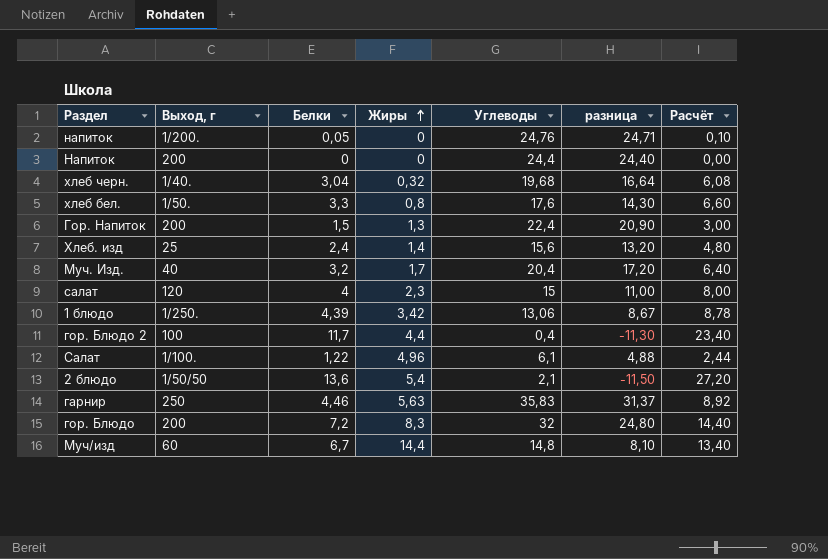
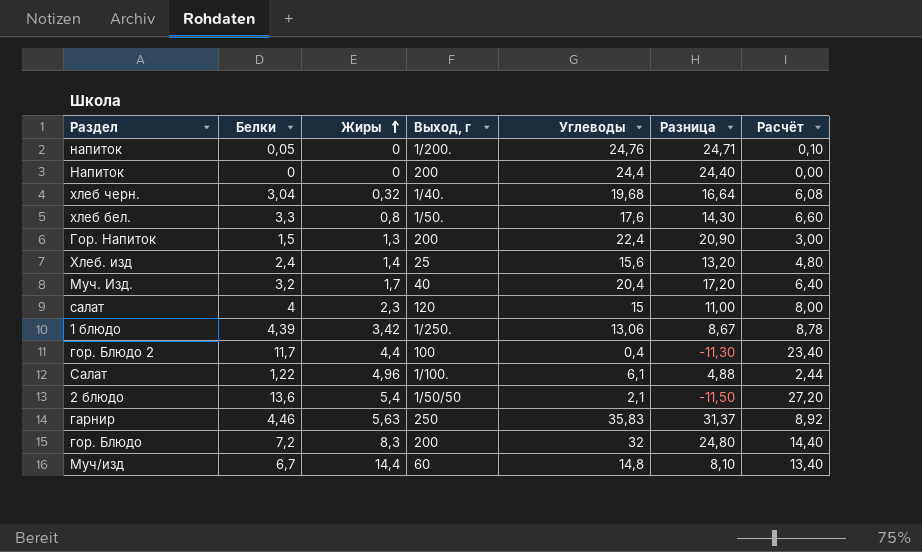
column Выход, г | position: 2 -> 4
column name: разница -> Разница

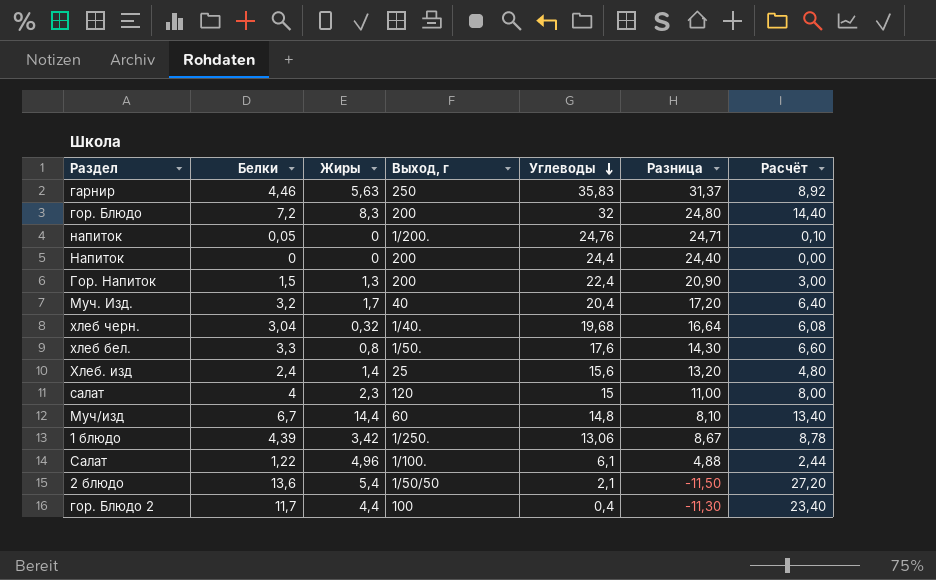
row order: Жиры ascending -> Углеводы descending

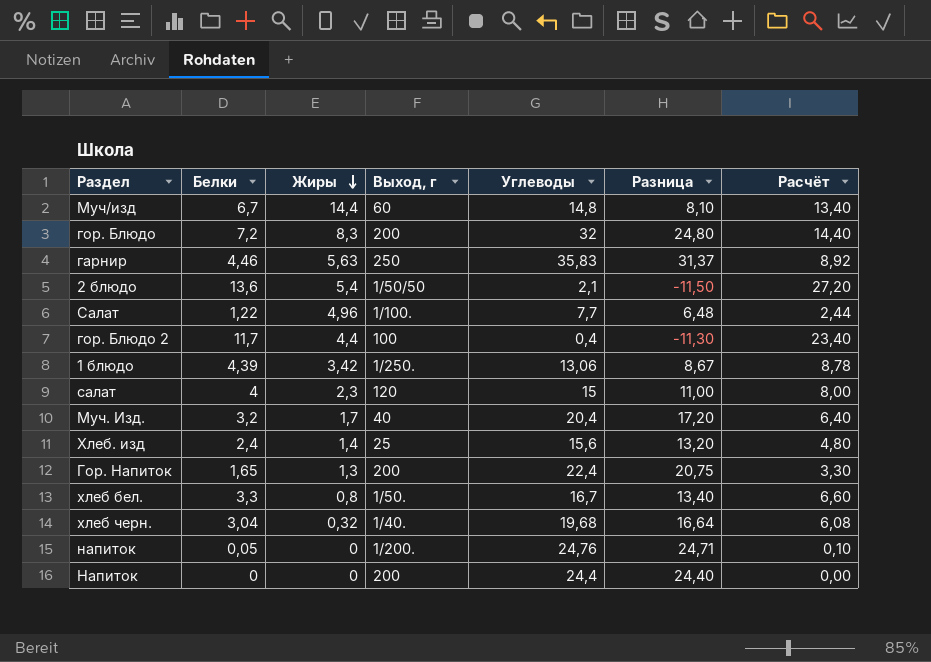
row order: Углеводы descending -> Жиры descending
Салат | Углеводы: 6,1 -> 7,7
Салат | Разница: 4,88 -> 6,48
Гор. Напиток | Белки: 1,5 -> 1,65
Гор. Напиток | Разница: 20,90 -> 20,75
Гор. Напиток | Расчёт: 3,00 -> 3,30
хлеб бел. | Углеводы: 17,6 -> 16,7
хлеб бел. | Разница: 14,30 -> 13,40

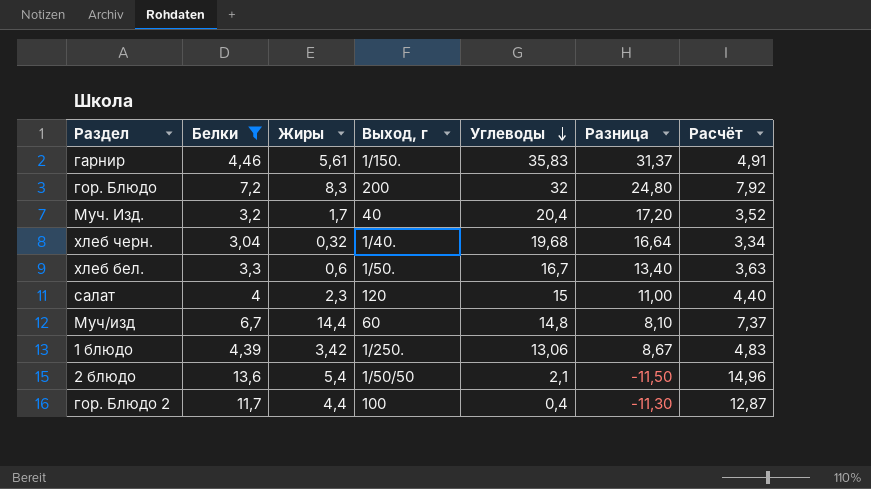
filter: none -> Белки >= 3,04
row order: Жиры descending -> Углеводы descending
column Расчёт | formula: [Белки] * 2 -> [Белки] * 1,1
гарнир | Жиры: 5,63 -> 5,61
гарнир | Выход, г: 250 -> 1/150.
хлеб бел. | Жиры: 0,8 -> 0,6

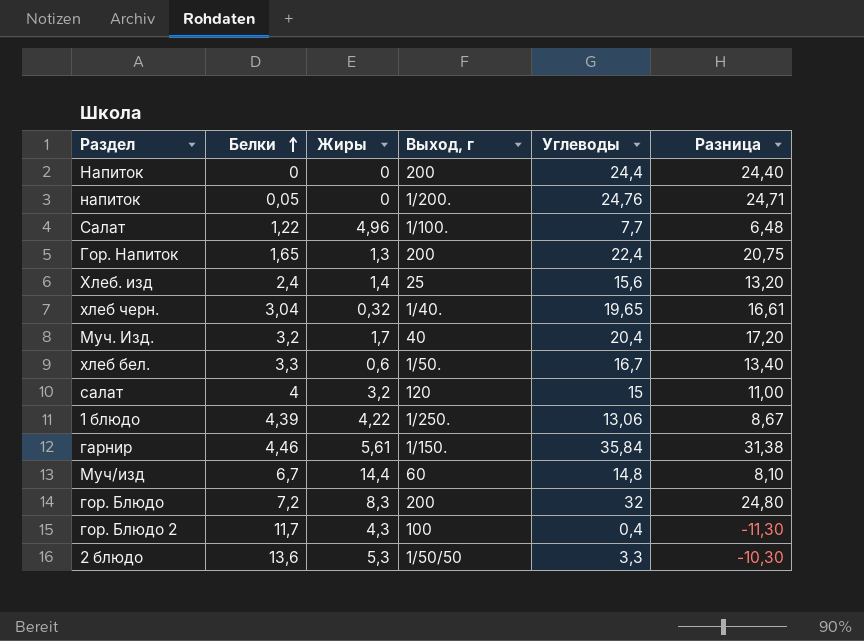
filter: Белки >= 3,04 -> none
row order: Углеводы descending -> Белки ascending
column Расчёт | formula: [Белки] * 1,1 -> none
хлеб черн. | Углеводы: 19,68 -> 19,65
хлеб черн. | Разница: 16,64 -> 16,61
салат | Жиры: 2,3 -> 3,2
1 блюдо | Жиры: 3,42 -> 4,22
гарнир | Углеводы: 35,83 -> 35,84
гарнир | Разница: 31,37 -> 31,38
гор. Блюдо 2 | Жиры: 4,4 -> 4,3
2 блюдо | Жиры: 5,4 -> 5,3
2 блюдо | Углеводы: 2,1 -> 3,3
2 блюдо | Разница: -11,50 -> -10,30

